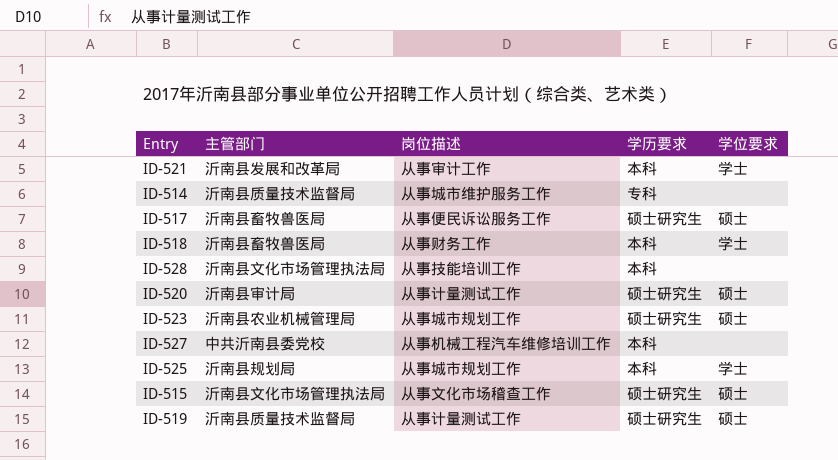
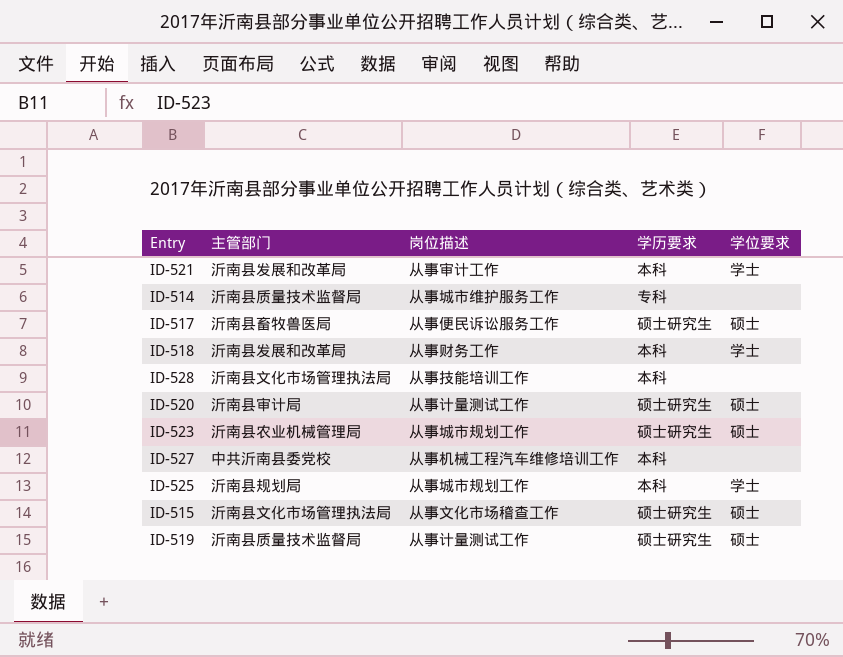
ID-518 | 主管部门: 沂南县畜牧兽医局 -> 沂南县发展和改革局

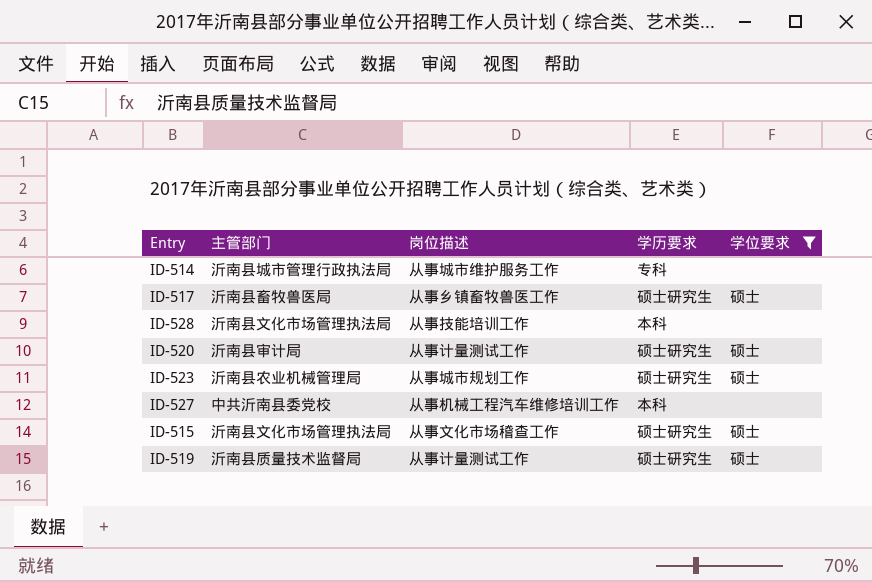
filter: none -> 学位要求 != 学士
ID-514 | 主管部门: 沂南县质量技术监督局 -> 沂南县城市管理行政执法局
ID-517 | 岗位描述: 从事便民诉讼服务工作 -> 从事乡镇畜牧兽医工作

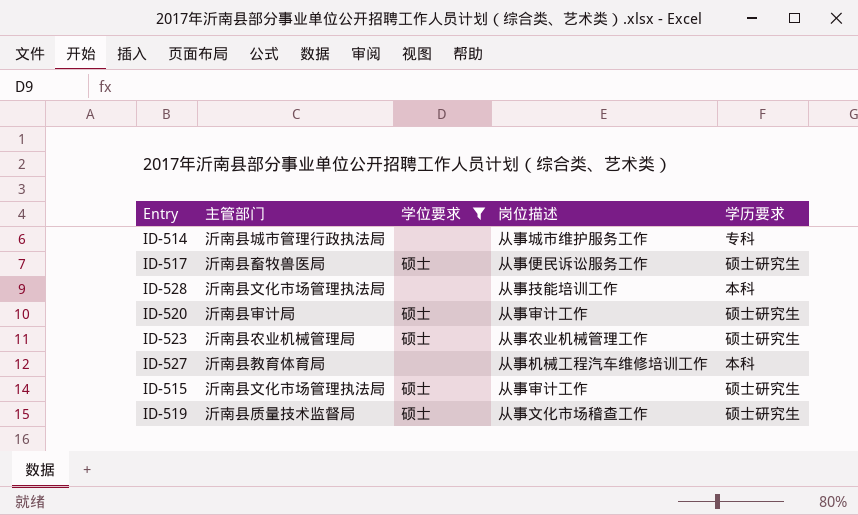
column 学位要求 | position: 5 -> 3
ID-517 | 岗位描述: 从事乡镇畜牧兽医工作 -> 从事便民诉讼服务工作
ID-520 | 岗位描述: 从事计量测试工作 -> 从事审计工作
ID-523 | 岗位描述: 从事城市规划工作 -> 从事农业机械管理工作
ID-527 | 主管部门: 中共沂南县委党校 -> 沂南县教育体育局
ID-515 | 岗位描述: 从事文化市场稽查工作 -> 从事审计工作
ID-519 | 岗位描述: 从事计量测试工作 -> 从事文化市场稽查工作

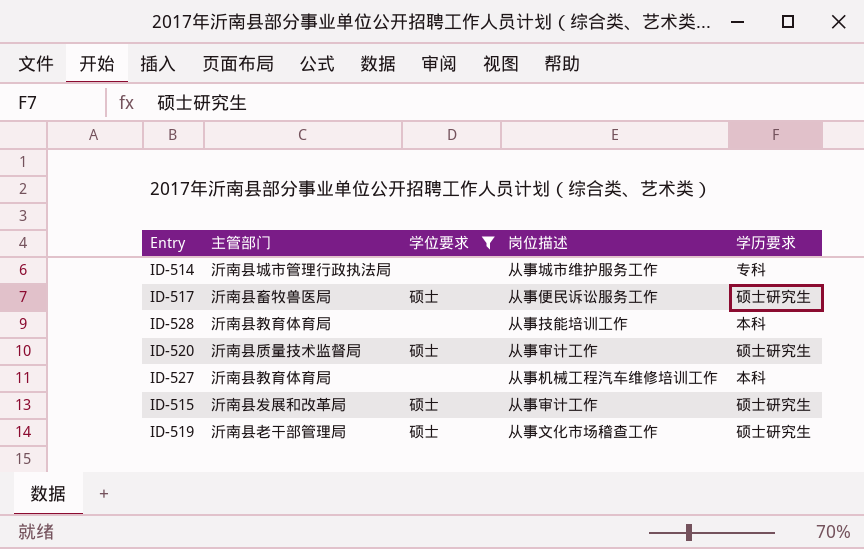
row ID-523: 沂南县农业机械管理局 | 硕士 | 从事农业机械管理工作 | 硕士研究生 -> none
ID-528 | 主管部门: 沂南县文化市场管理执法局 -> 沂南县教育体育局
ID-520 | 主管部门: 沂南县审计局 -> 沂南县质量技术监督局
ID-515 | 主管部门: 沂南县文化市场管理执法局 -> 沂南县发展和改革局
ID-519 | 主管部门: 沂南县质量技术监督局 -> 沂南县老干部管理局

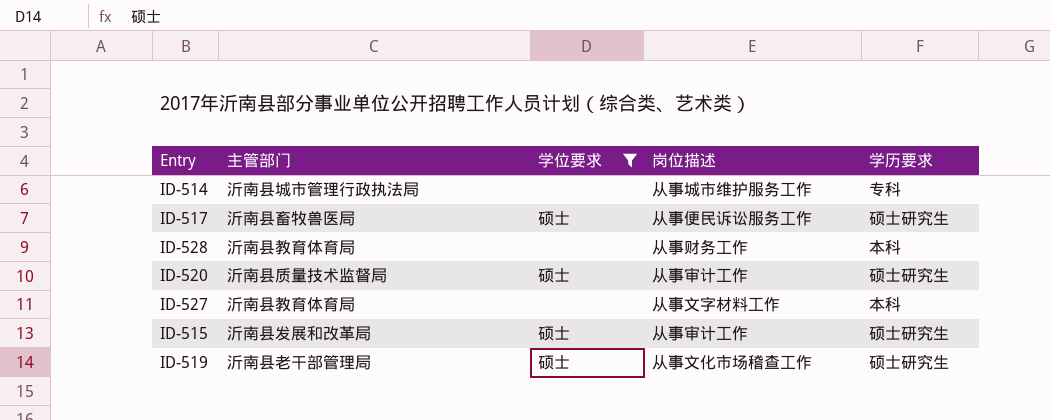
ID-528 | 岗位描述: 从事技能培训工作 -> 从事财务工作
ID-527 | 岗位描述: 从事机械工程汽车维修培训工作 -> 从事文字材料工作

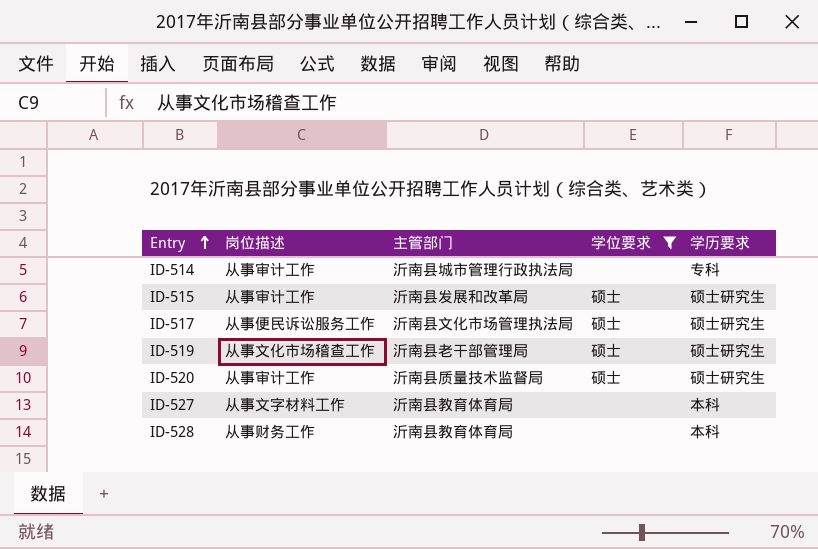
row order: none -> Entry ascending
column 岗位描述 | position: 4 -> 2
ID-514 | 岗位描述: 从事城市维护服务工作 -> 从事审计工作
ID-517 | 主管部门: 沂南县畜牧兽医局 -> 沂南县文化市场管理执法局

